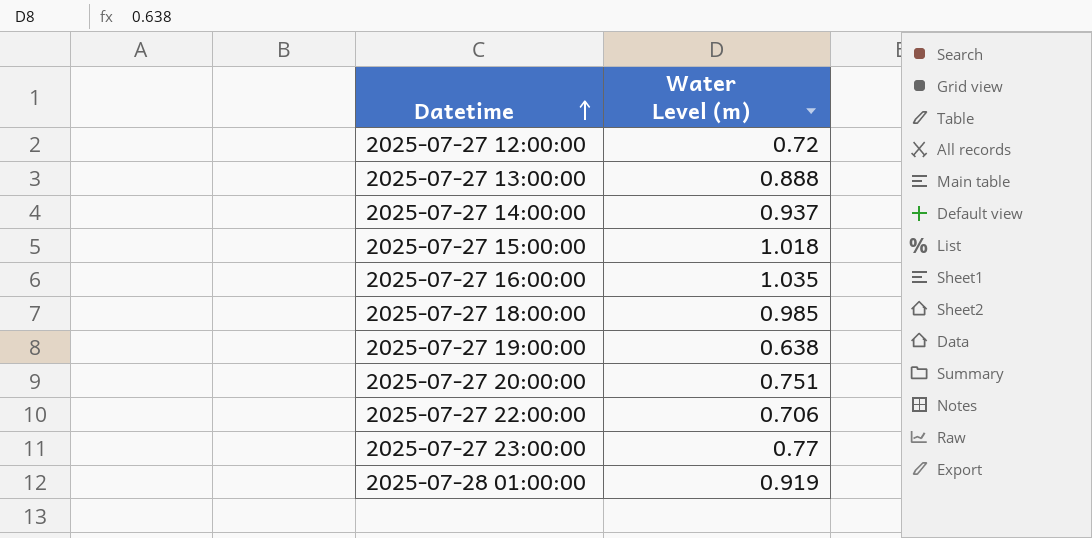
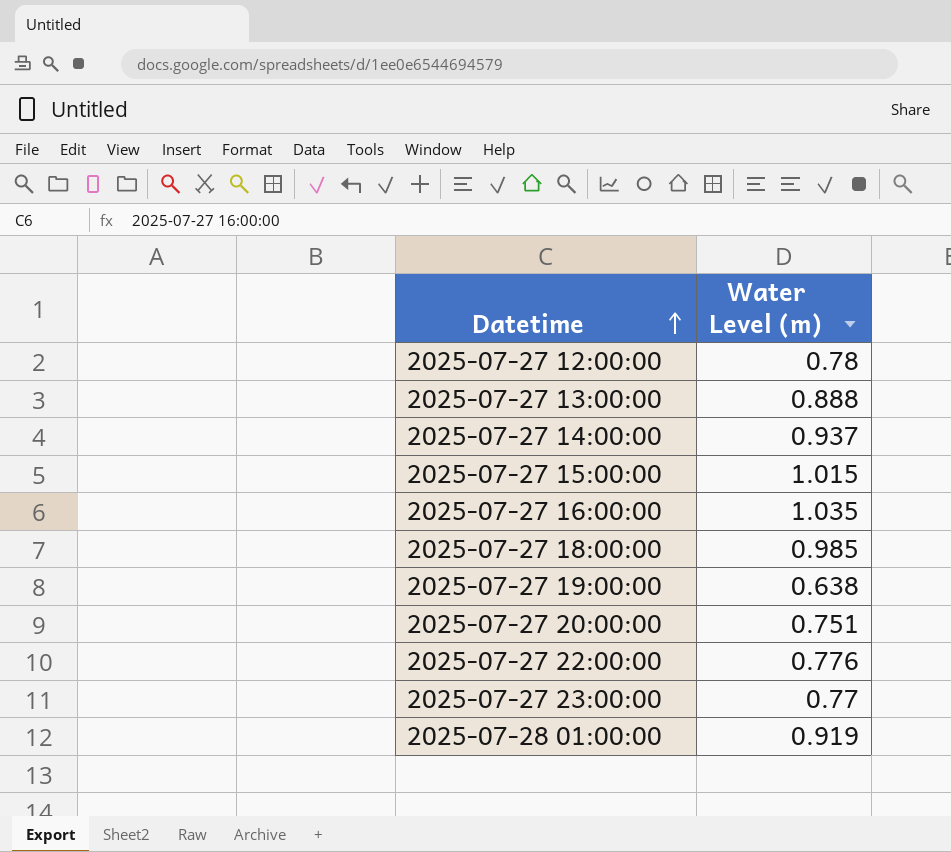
2025-07-27 12:00:00 | Water Level (m): 0.72 -> 0.78
2025-07-27 15:00:00 | Water Level (m): 1.018 -> 1.015
2025-07-27 22:00:00 | Water Level (m): 0.706 -> 0.776

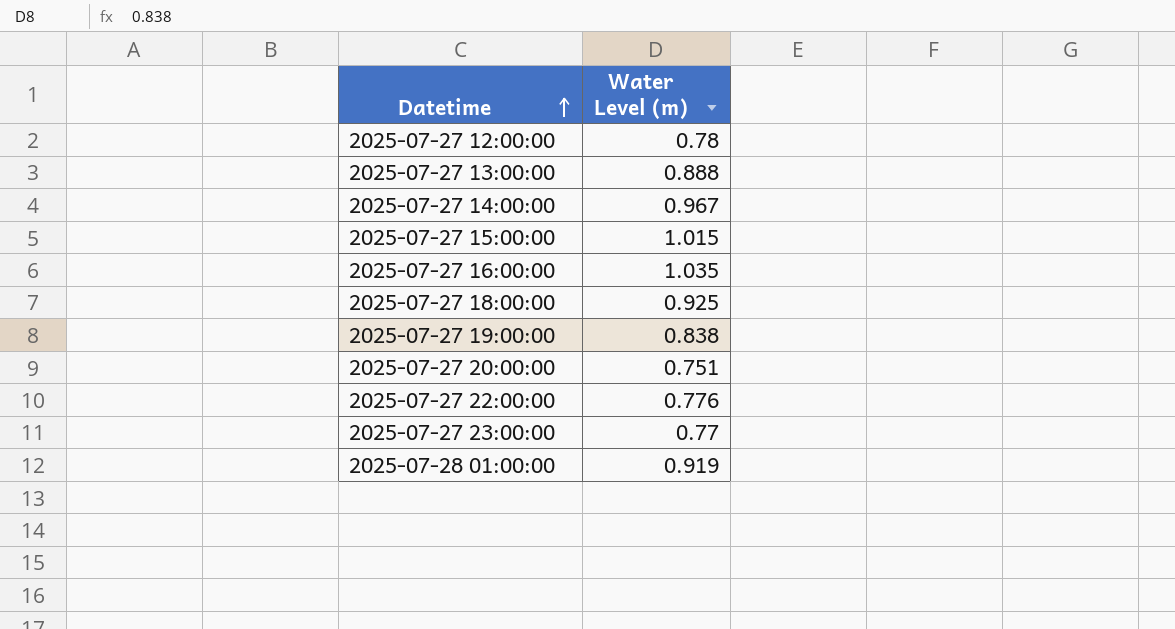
2025-07-27 14:00:00 | Water Level (m): 0.937 -> 0.967
2025-07-27 18:00:00 | Water Level (m): 0.985 -> 0.925
2025-07-27 19:00:00 | Water Level (m): 0.638 -> 0.838

